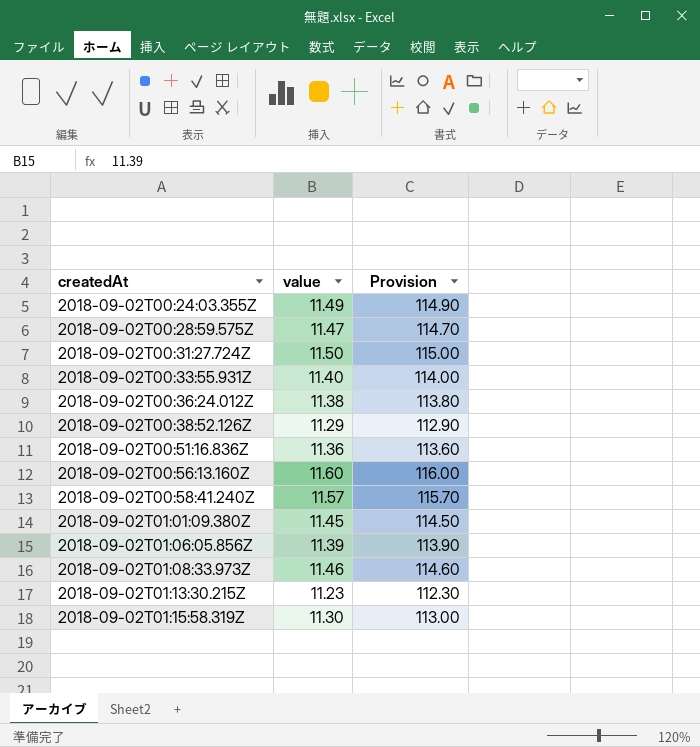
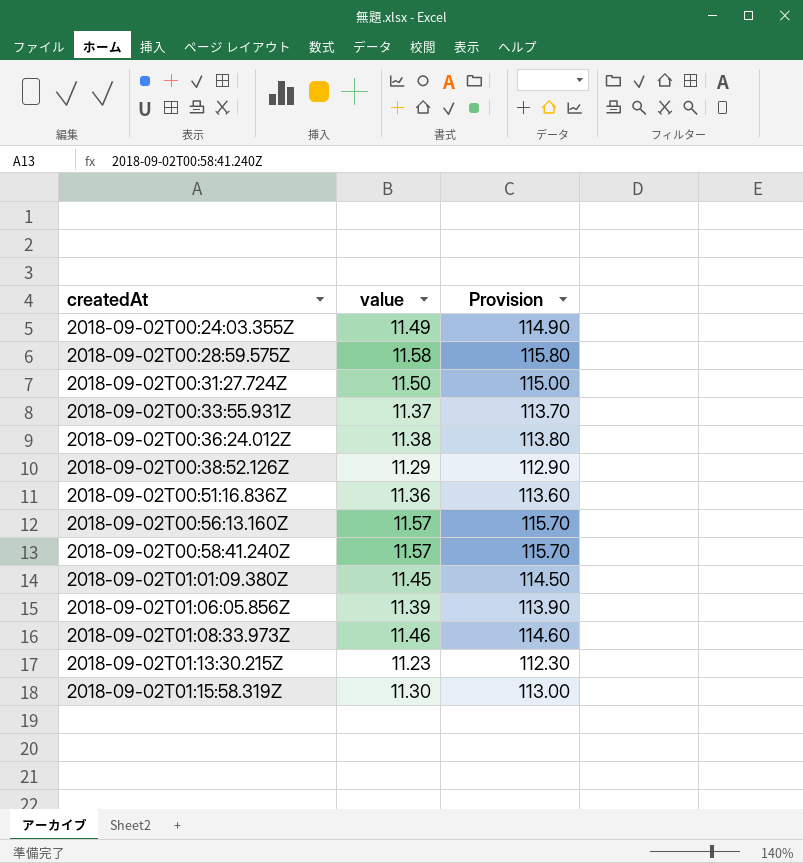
2018-09-02T00:28:59.575Z | value: 11.47 -> 11.58
2018-09-02T00:28:59.575Z | Provision: 114.70 -> 115.80
2018-09-02T00:33:55.931Z | value: 11.40 -> 11.37
2018-09-02T00:33:55.931Z | Provision: 114.00 -> 113.70
2018-09-02T00:56:13.160Z | value: 11.60 -> 11.57
2018-09-02T00:56:13.160Z | Provision: 116.00 -> 115.70

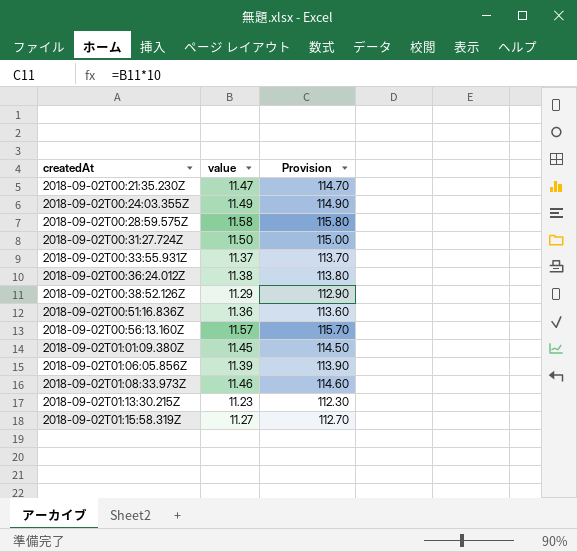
row 2018-09-02T00:58:41.240Z: 11.57 | 115.70 -> none
row 2018-09-02T00:21:35.230Z: none -> 11.47 | 114.70
2018-09-02T01:15:58.319Z | value: 11.30 -> 11.27
2018-09-02T01:15:58.319Z | Provision: 113.00 -> 112.70

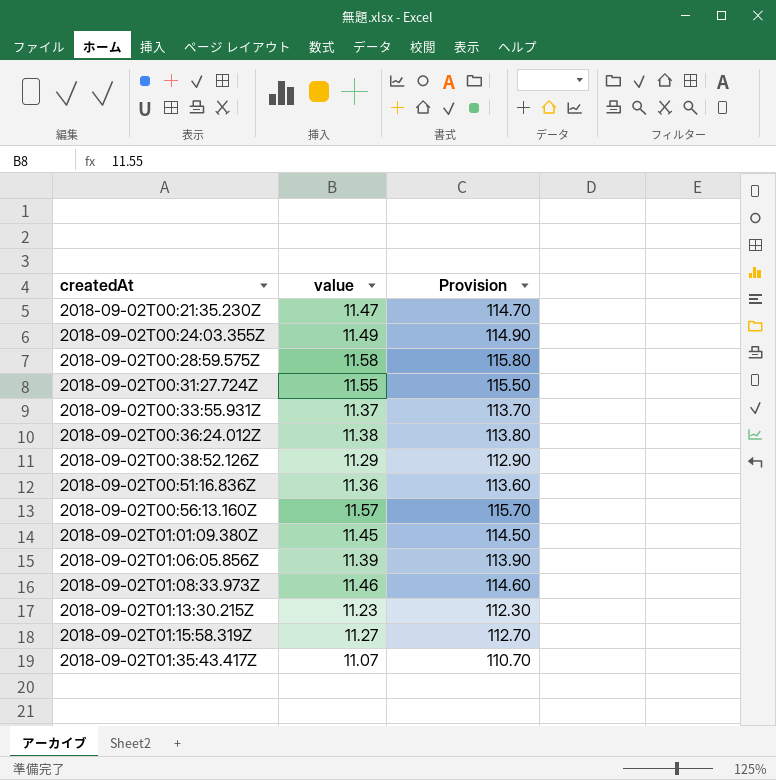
2018-09-02T00:31:27.724Z | value: 11.50 -> 11.55
2018-09-02T00:31:27.724Z | Provision: 115.00 -> 115.50
row 2018-09-02T01:35:43.417Z: none -> 11.07 | 110.70

